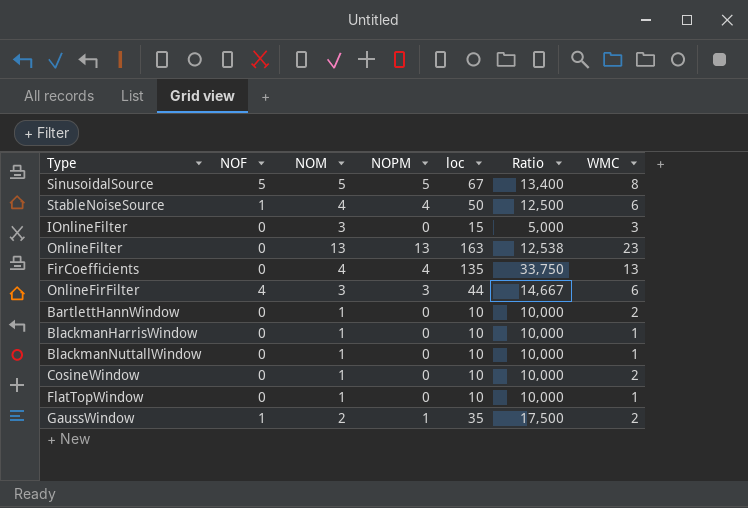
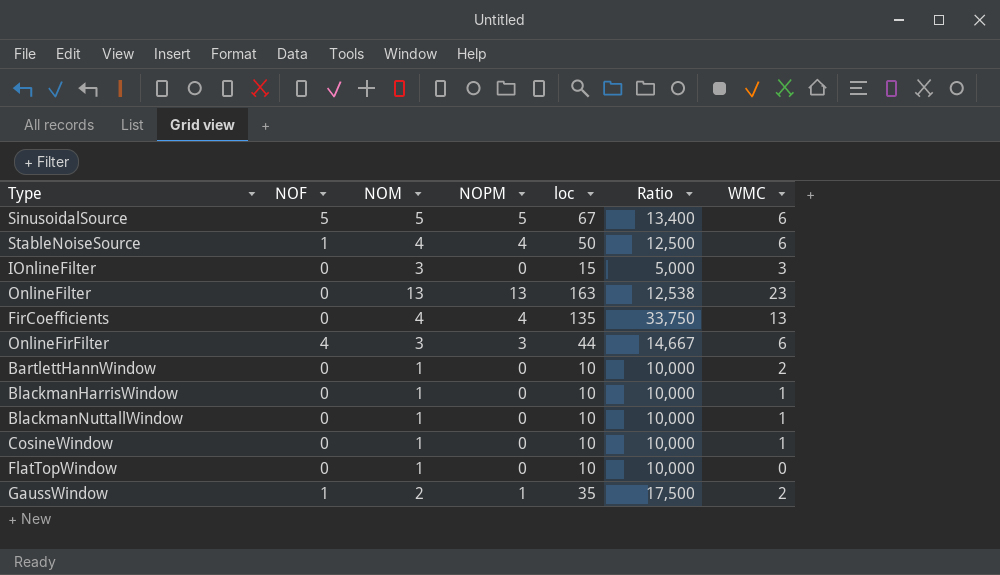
SinusoidalSource | WMC: 8 -> 6
CosineWindow | WMC: 2 -> 1
FlatTopWindow | WMC: 1 -> 0

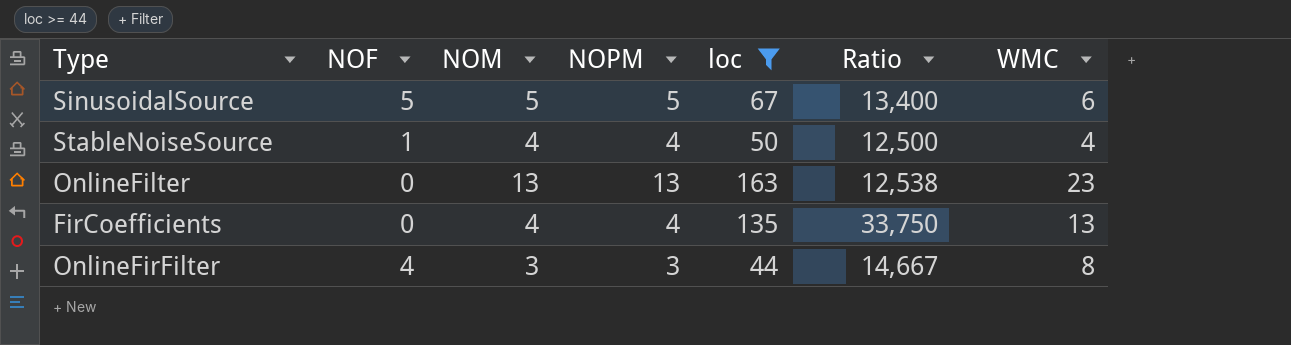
filter: none -> loc >= 44
StableNoiseSource | WMC: 6 -> 4
OnlineFirFilter | WMC: 6 -> 8

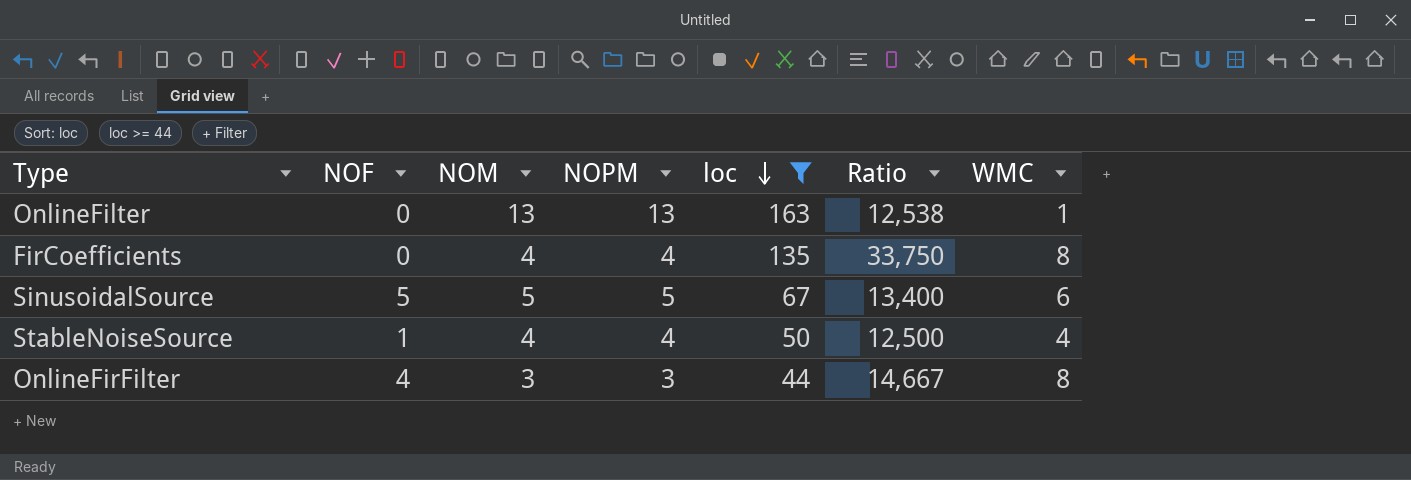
row order: none -> loc descending
OnlineFilter | WMC: 23 -> 1
FirCoefficients | WMC: 13 -> 8

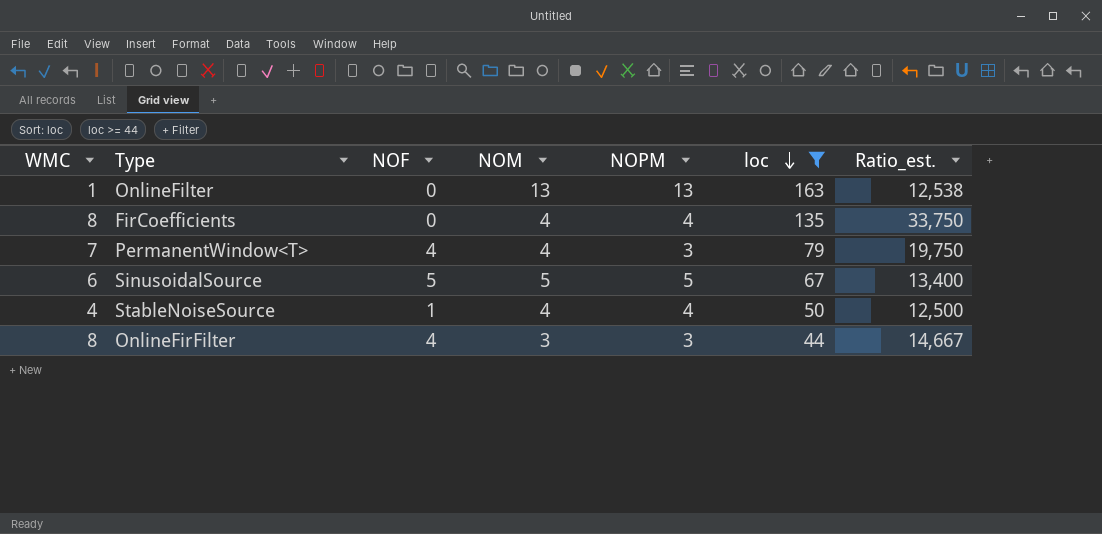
column WMC | position: 7 -> 1
column name: Ratio -> Ratio_est.
row PermanentWindow<T>: none -> 7 | 4 | 4 | 3 | 79 | 19,750

